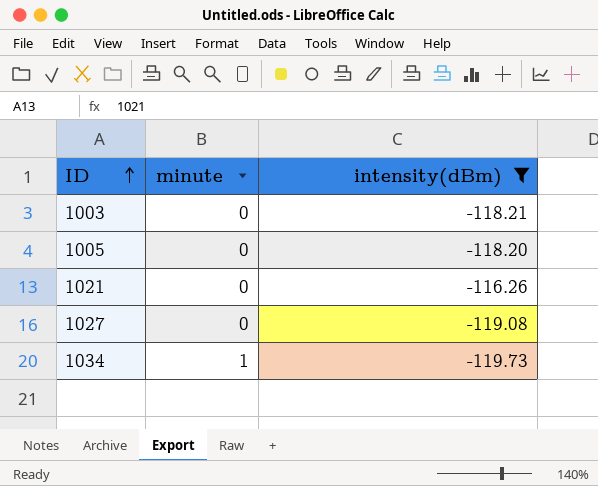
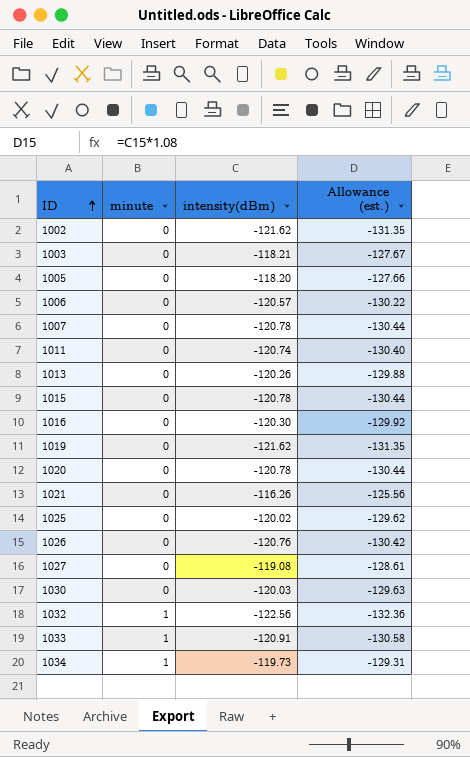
filter: intensity(dBm) >= -119.73 -> none
column Allowance (est.) | formula: none -> [intensity(dBm)] * 1.08

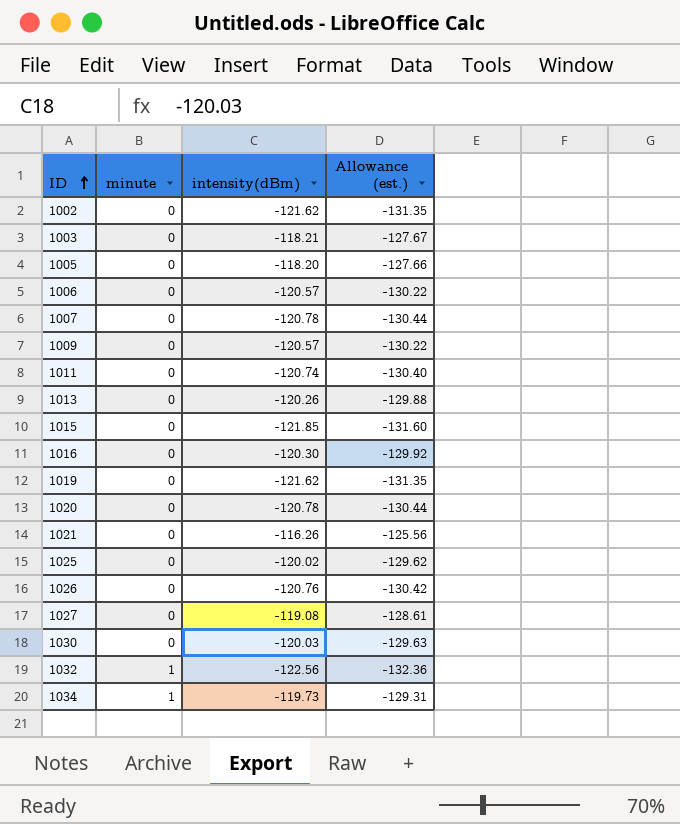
row 1033: 1 | -120.91 | -130.58 -> none
row 1009: none -> 0 | -120.57 | -130.22
1015 | intensity(dBm): -120.78 -> -121.85
1015 | Allowance (est.): -130.44 -> -131.60

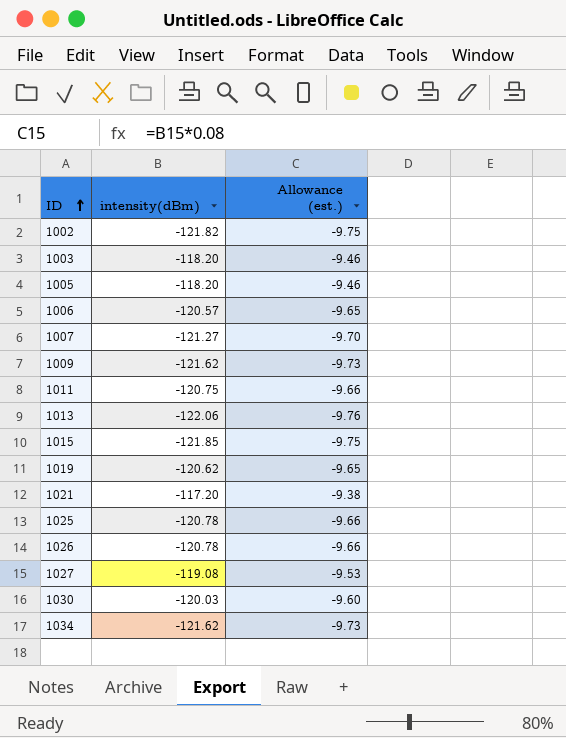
column minute | position: 2 -> none
column Allowance (est.) | formula: [intensity(dBm)] * 1.08 -> [intensity(dBm)] * 0.08
row 1016: 0 | -120.30 | -129.92 -> none
row 1020: 0 | -120.78 | -130.44 -> none
row 1032: 1 | -122.56 | -132.36 -> none
1002 | intensity(dBm): -121.62 -> -121.82
1003 | intensity(dBm): -118.21 -> -118.20
1007 | intensity(dBm): -120.78 -> -121.27
1009 | intensity(dBm): -120.57 -> -121.62
1011 | intensity(dBm): -120.74 -> -120.75
1013 | intensity(dBm): -120.26 -> -122.06
1019 | intensity(dBm): -121.62 -> -120.62
1021 | intensity(dBm): -116.26 -> -117.20
1025 | intensity(dBm): -120.02 -> -120.78
1026 | intensity(dBm): -120.76 -> -120.78
1034 | intensity(dBm): -119.73 -> -121.62

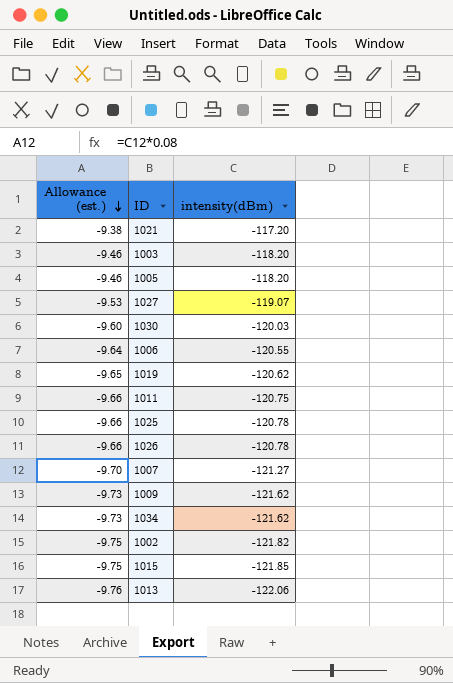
row order: ID ascending -> Allowance (est.) descending
column Allowance (est.) | position: 3 -> 1
1027 | intensity(dBm): -119.08 -> -119.07
1006 | Allowance (est.): -9.65 -> -9.64
1006 | intensity(dBm): -120.57 -> -120.55

